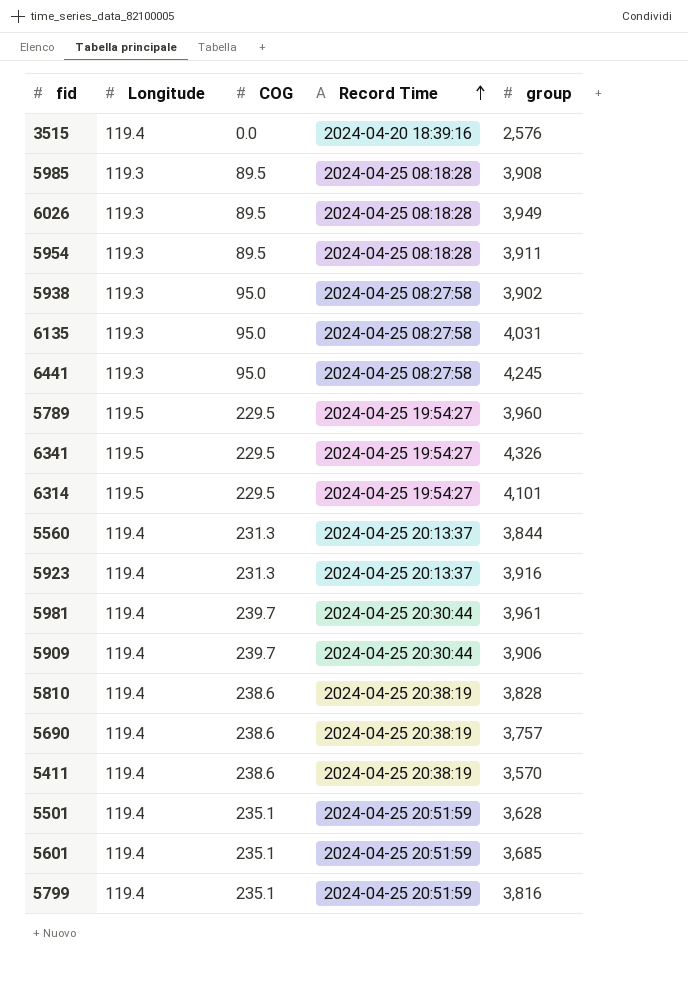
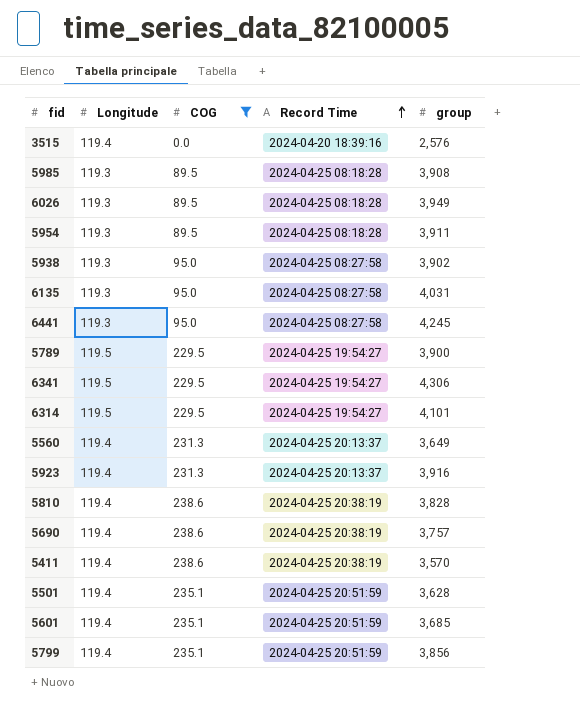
filter: none -> COG != 239.7
5789 | group: 3,960 -> 3,900
6341 | group: 4,326 -> 4,306
5560 | group: 3,844 -> 3,649
5799 | group: 3,816 -> 3,856

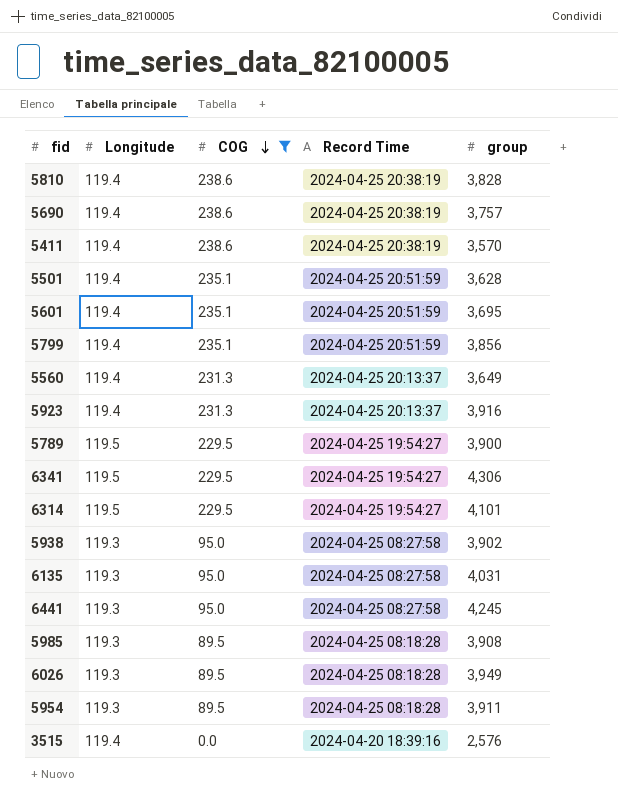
row order: Record Time ascending -> COG descending
5601 | group: 3,685 -> 3,695

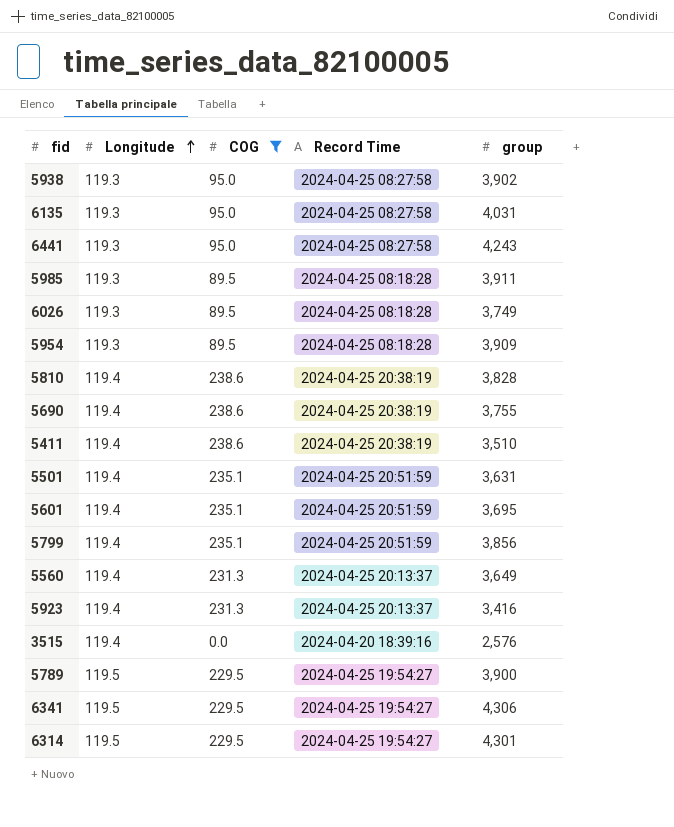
row order: COG descending -> Longitude ascending
6441 | group: 4,245 -> 4,243
5985 | group: 3,908 -> 3,911
6026 | group: 3,949 -> 3,749
5954 | group: 3,911 -> 3,909
5690 | group: 3,757 -> 3,755
5411 | group: 3,570 -> 3,510
5501 | group: 3,628 -> 3,631
5923 | group: 3,916 -> 3,416
6314 | group: 4,101 -> 4,301

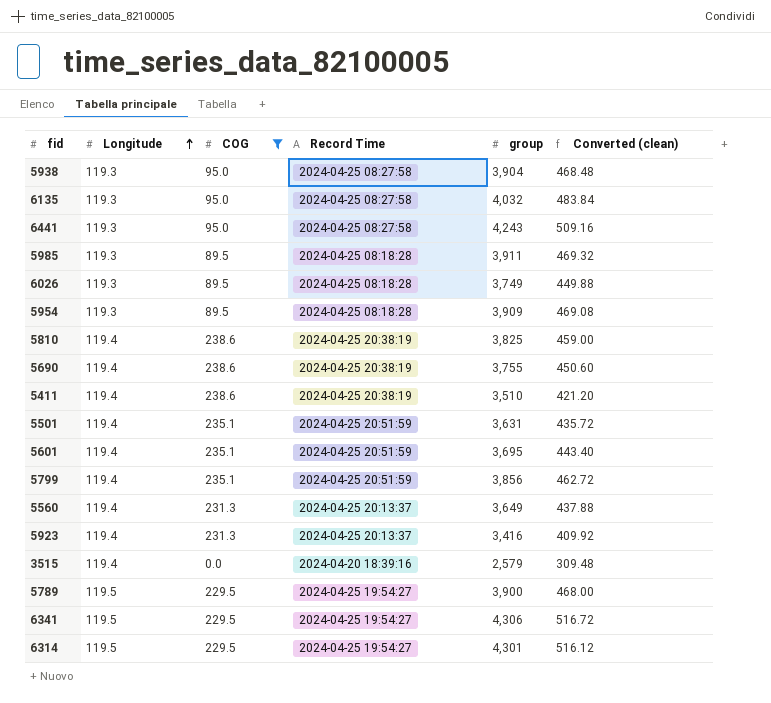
column Converted (clean) | formula: none -> [group] * 0.12
5938 | group: 3,902 -> 3,904
6135 | group: 4,031 -> 4,032
5810 | group: 3,828 -> 3,825
3515 | group: 2,576 -> 2,579

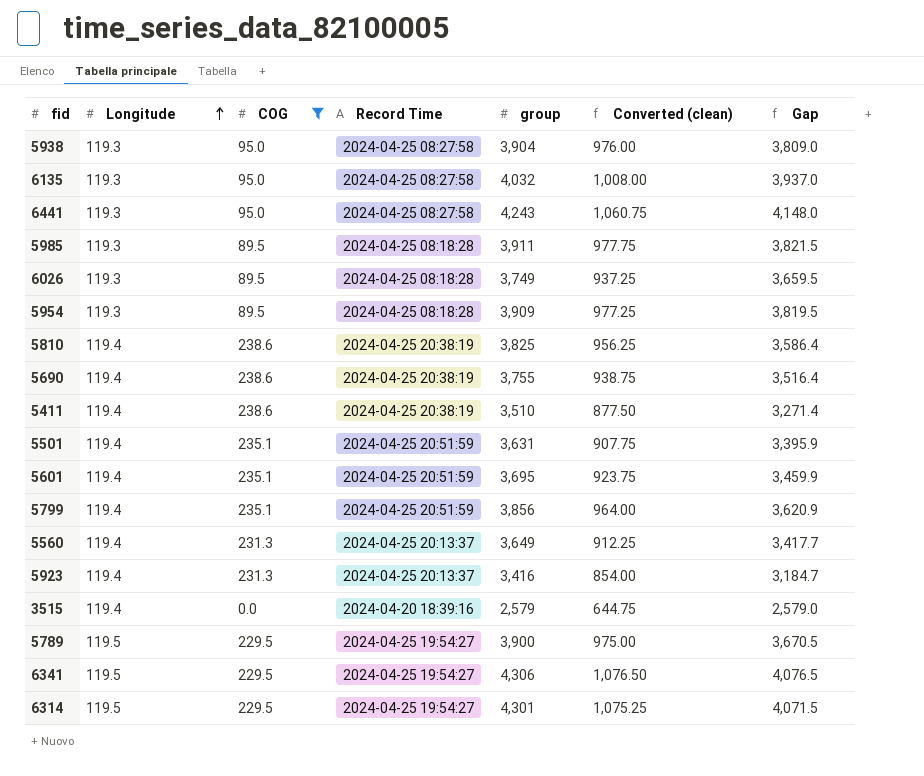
column Converted (clean) | formula: [group] * 0.12 -> [group] * 0.25
column Gap | formula: none -> [group] - [COG]

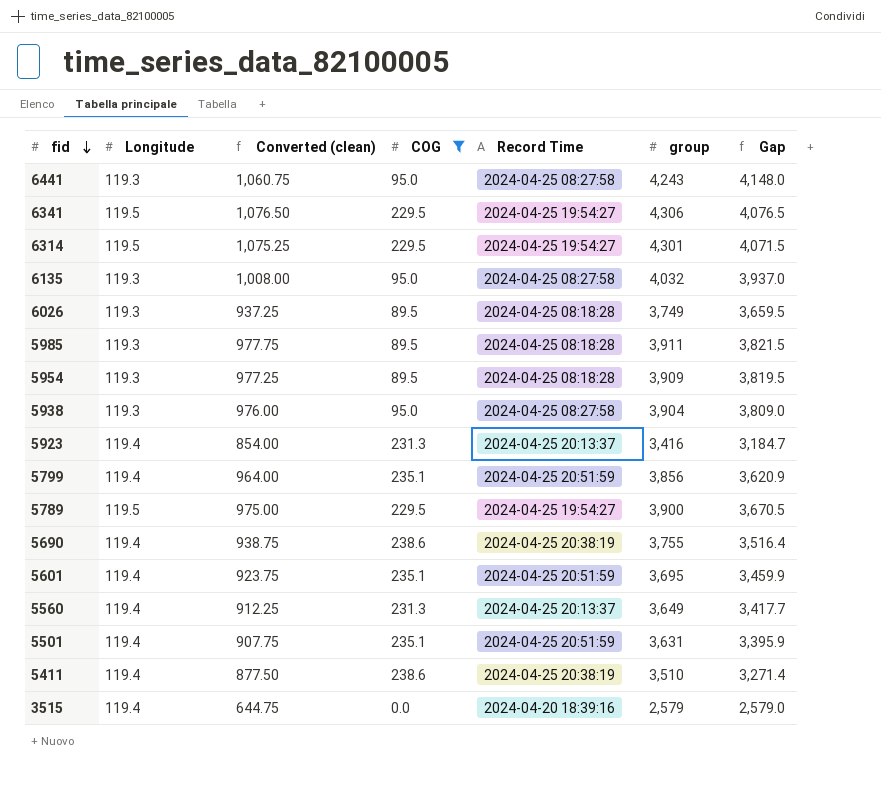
row order: Longitude ascending -> fid descending
column Converted (clean) | position: 6 -> 3
row 5810: 119.4 | 238.6 | 2024-04-25 20:38:19 | 3,825 | 956.25 | 3,586.4 -> none

